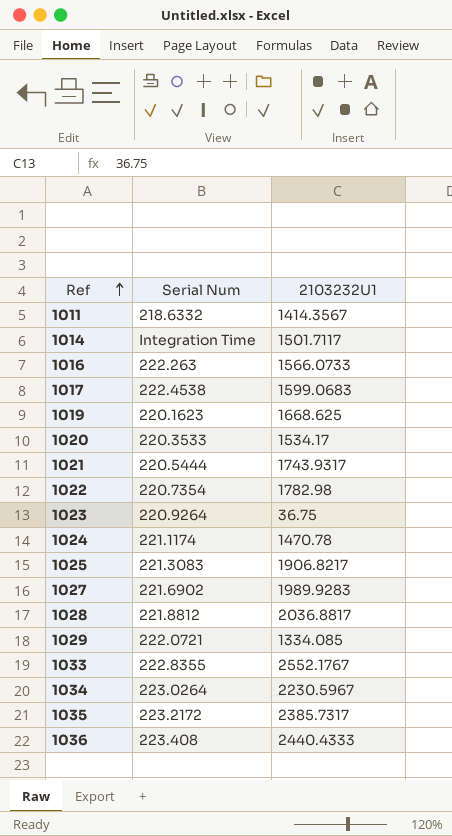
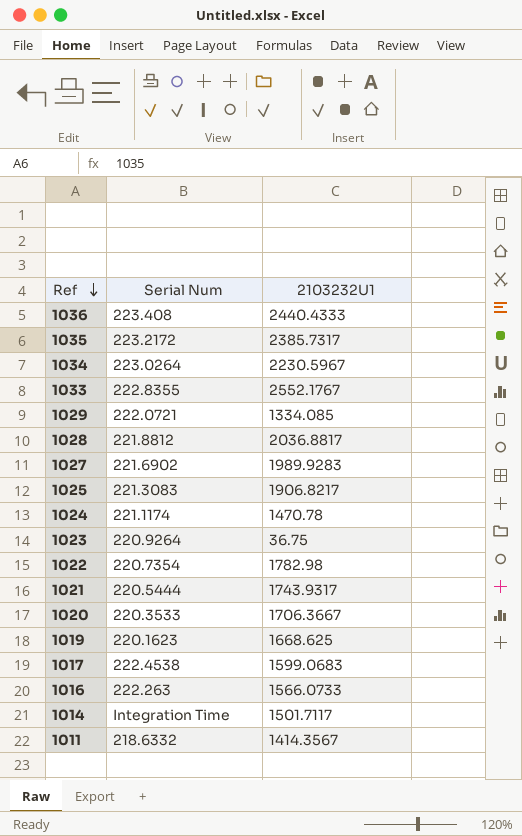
row order: Ref ascending -> Ref descending
1020 | 2103232U1: 1534.17 -> 1706.3667

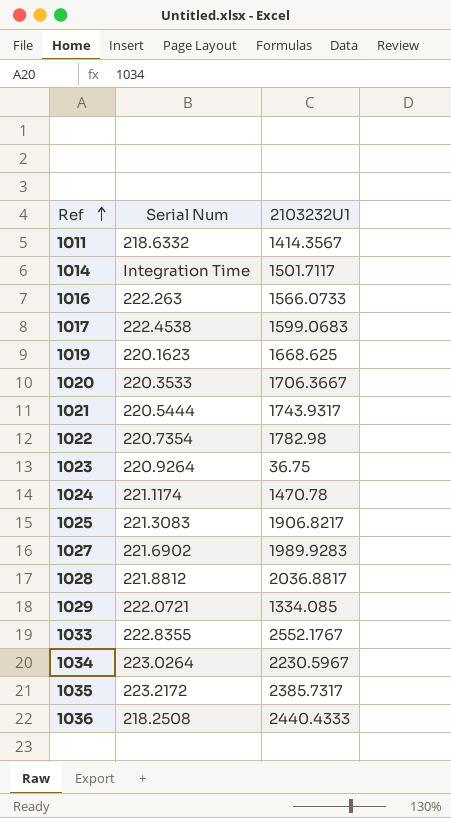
row order: Ref descending -> Ref ascending
1036 | Serial Num: 223.408 -> 218.2508

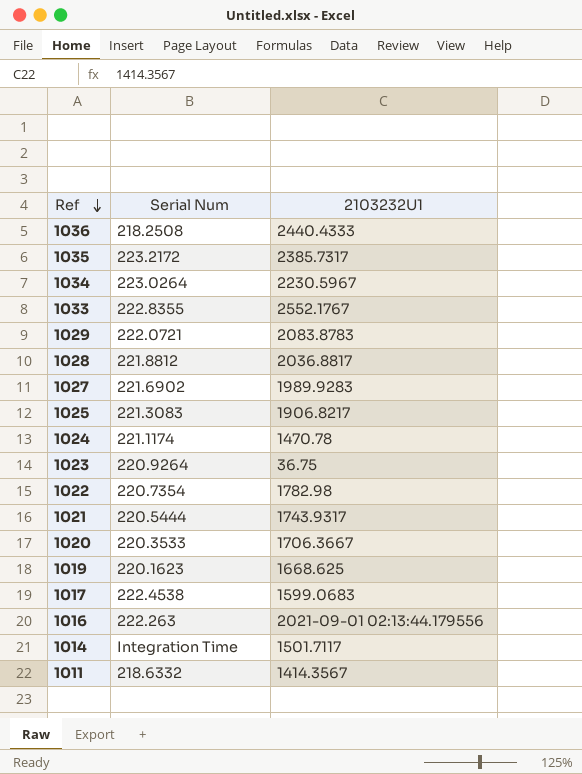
row order: Ref ascending -> Ref descending
1029 | 2103232U1: 1334.085 -> 2083.8783
1016 | 2103232U1: 1566.0733 -> 2021-09-01 02:13:44.179556

